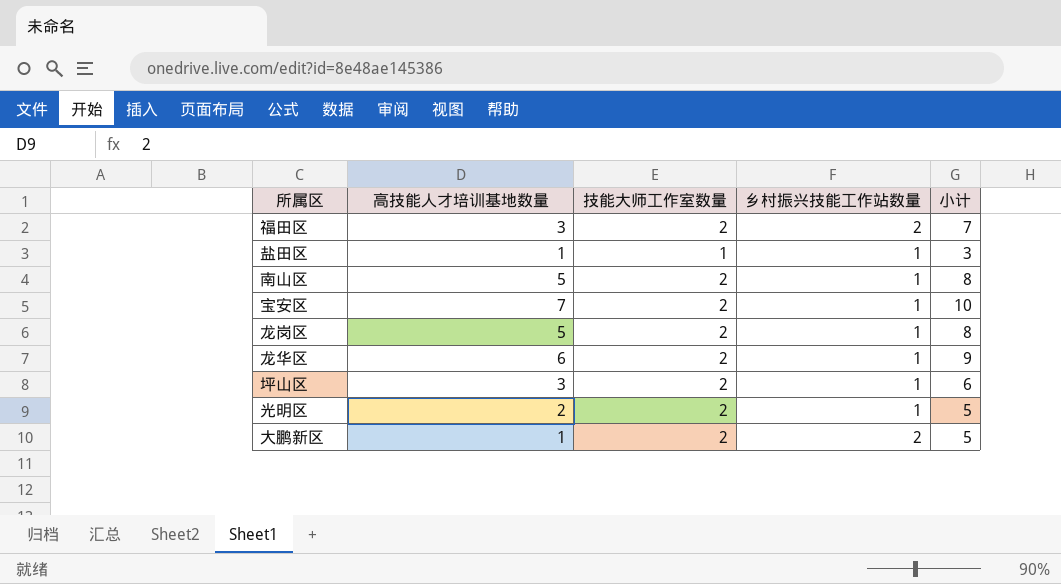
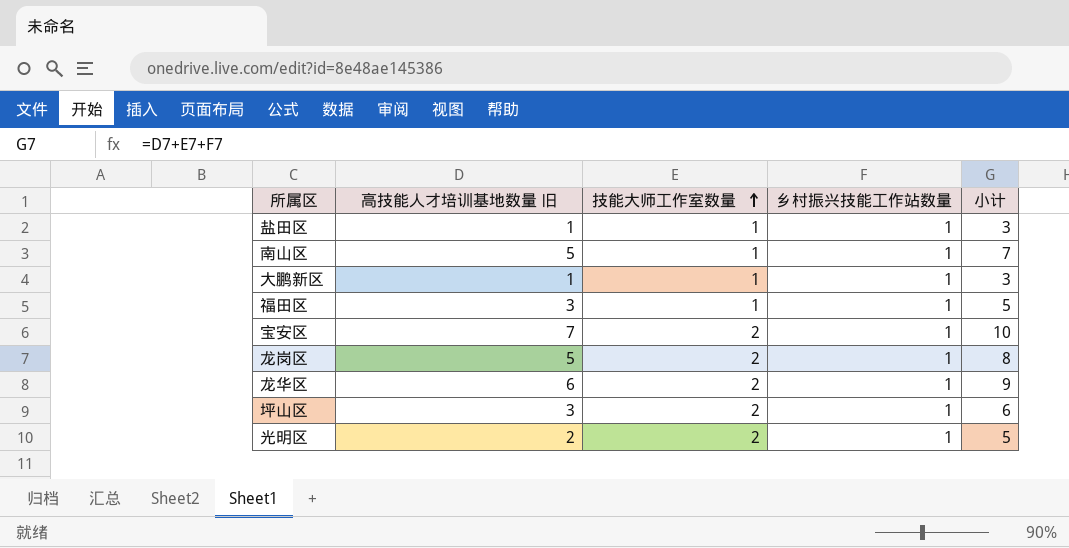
row order: none -> 技能大师工作室数量 ascending
column name: 高技能人才培训基地数量 -> 高技能人才培训基地数量 旧
南山区 | 技能大师工作室数量: 2 -> 1
南山区 | 小计: 8 -> 7
大鹏新区 | 技能大师工作室数量: 2 -> 1
大鹏新区 | 乡村振兴技能工作站数量: 2 -> 1
大鹏新区 | 小计: 5 -> 3
福田区 | 技能大师工作室数量: 2 -> 1
福田区 | 乡村振兴技能工作站数量: 2 -> 1
福田区 | 小计: 7 -> 5

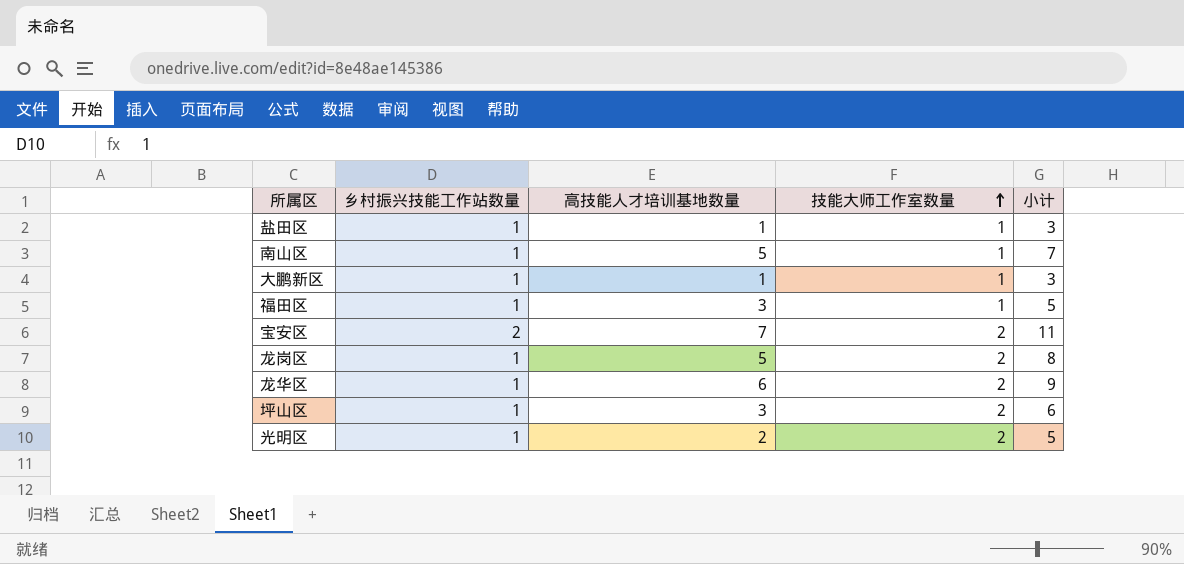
column 乡村振兴技能工作站数量 | position: 4 -> 2
column name: 高技能人才培训基地数量 旧 -> 高技能人才培训基地数量
宝安区 | 乡村振兴技能工作站数量: 1 -> 2
宝安区 | 小计: 10 -> 11

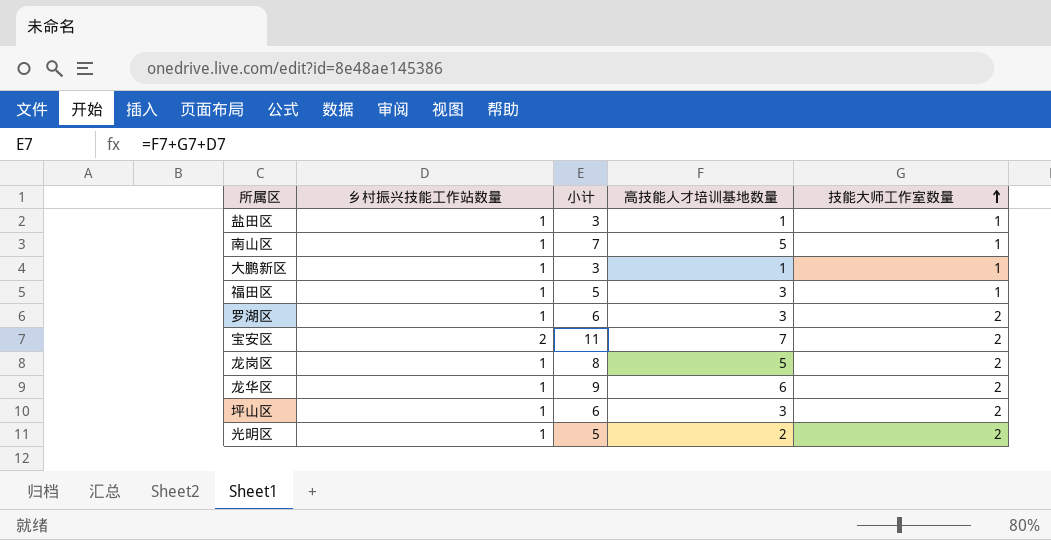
column 小计 | position: 5 -> 3
row 罗湖区: none -> 1 | 6 | 3 | 2

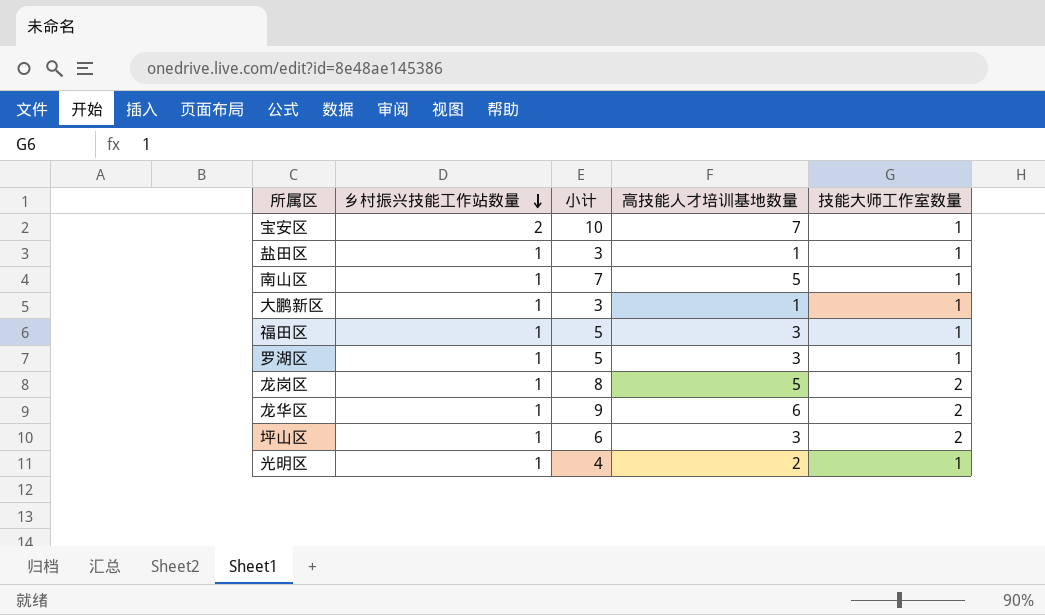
row order: 技能大师工作室数量 ascending -> 乡村振兴技能工作站数量 descending
宝安区 | 小计: 11 -> 10
宝安区 | 技能大师工作室数量: 2 -> 1
罗湖区 | 小计: 6 -> 5
罗湖区 | 技能大师工作室数量: 2 -> 1
光明区 | 小计: 5 -> 4
光明区 | 技能大师工作室数量: 2 -> 1

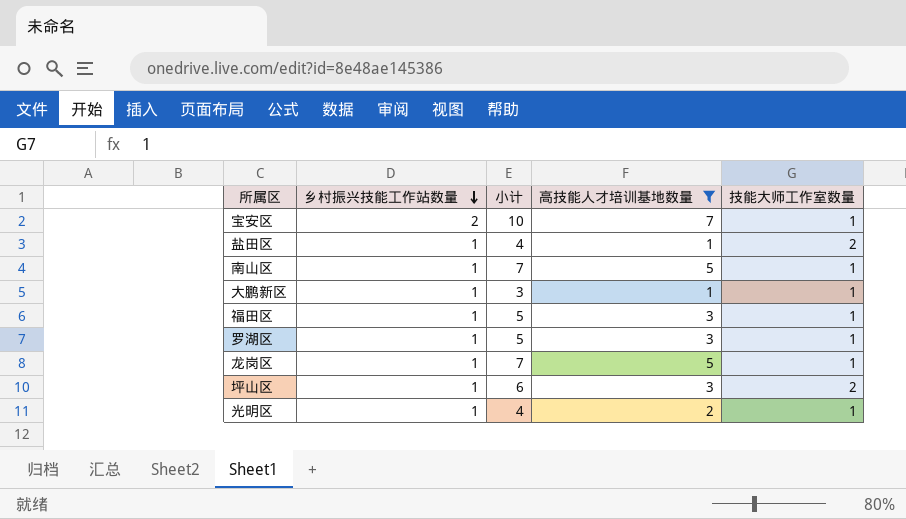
filter: none -> 高技能人才培训基地数量 != 6
盐田区 | 小计: 3 -> 4
盐田区 | 技能大师工作室数量: 1 -> 2
龙岗区 | 小计: 8 -> 7
龙岗区 | 技能大师工作室数量: 2 -> 1

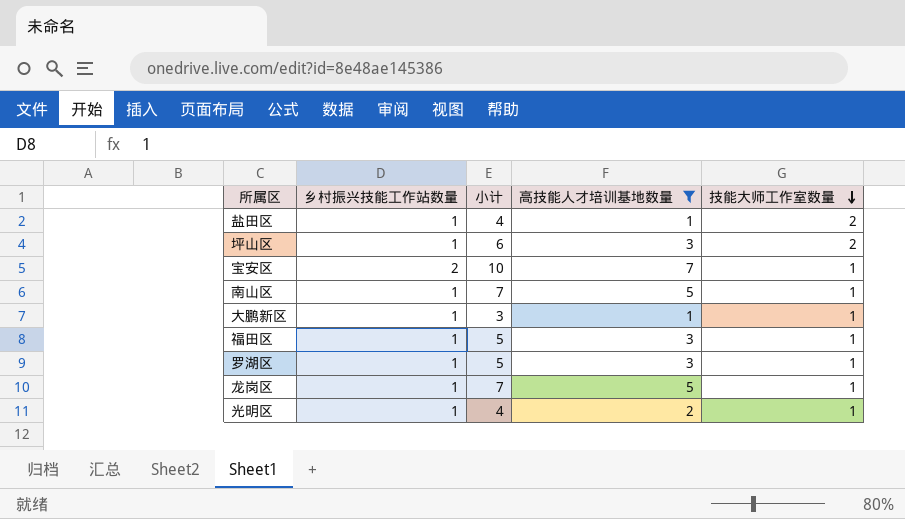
row order: 乡村振兴技能工作站数量 descending -> 技能大师工作室数量 descending

